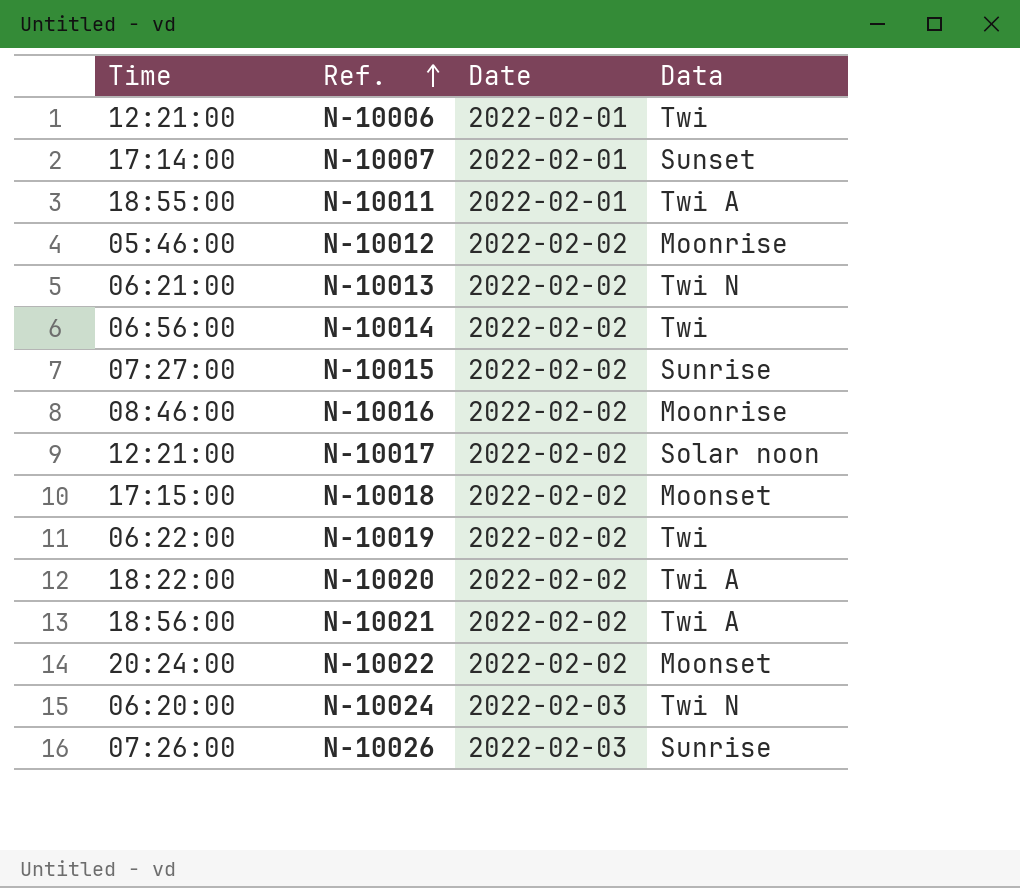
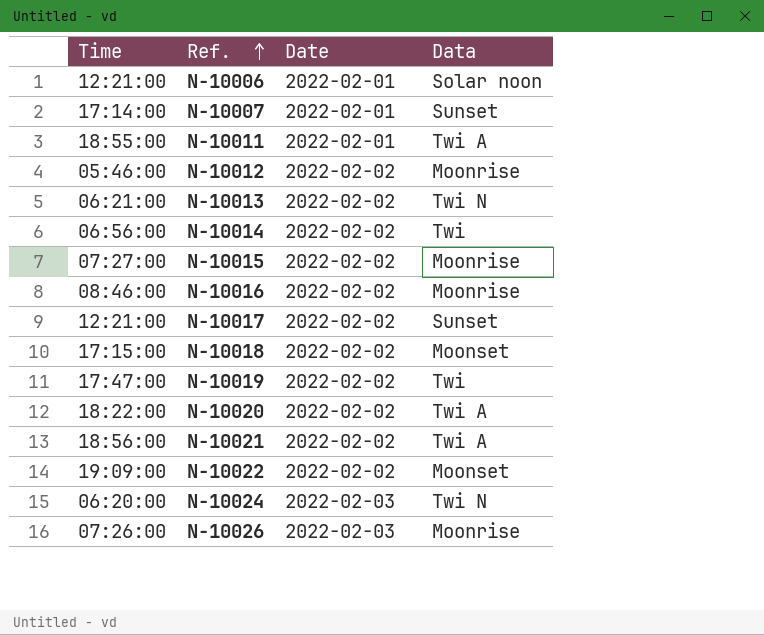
N-10006 | Data: Twi -> Solar noon
N-10015 | Data: Sunrise -> Moonrise
N-10017 | Data: Solar noon -> Sunset
N-10019 | Time: 06:22:00 -> 17:47:00
N-10022 | Time: 20:24:00 -> 19:09:00
N-10026 | Data: Sunrise -> Moonrise

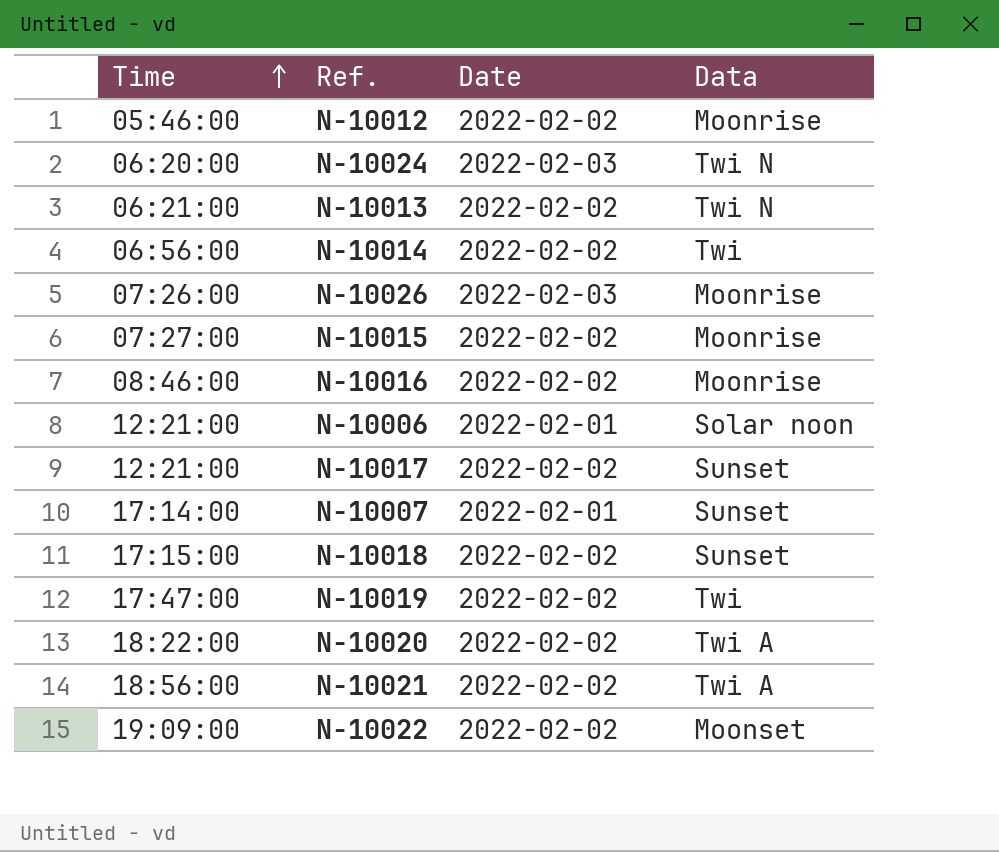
row order: Ref. ascending -> Time ascending
row N-10011: 18:55:00 | 2022-02-01 | Twi A -> none
N-10018 | Data: Moonset -> Sunset

